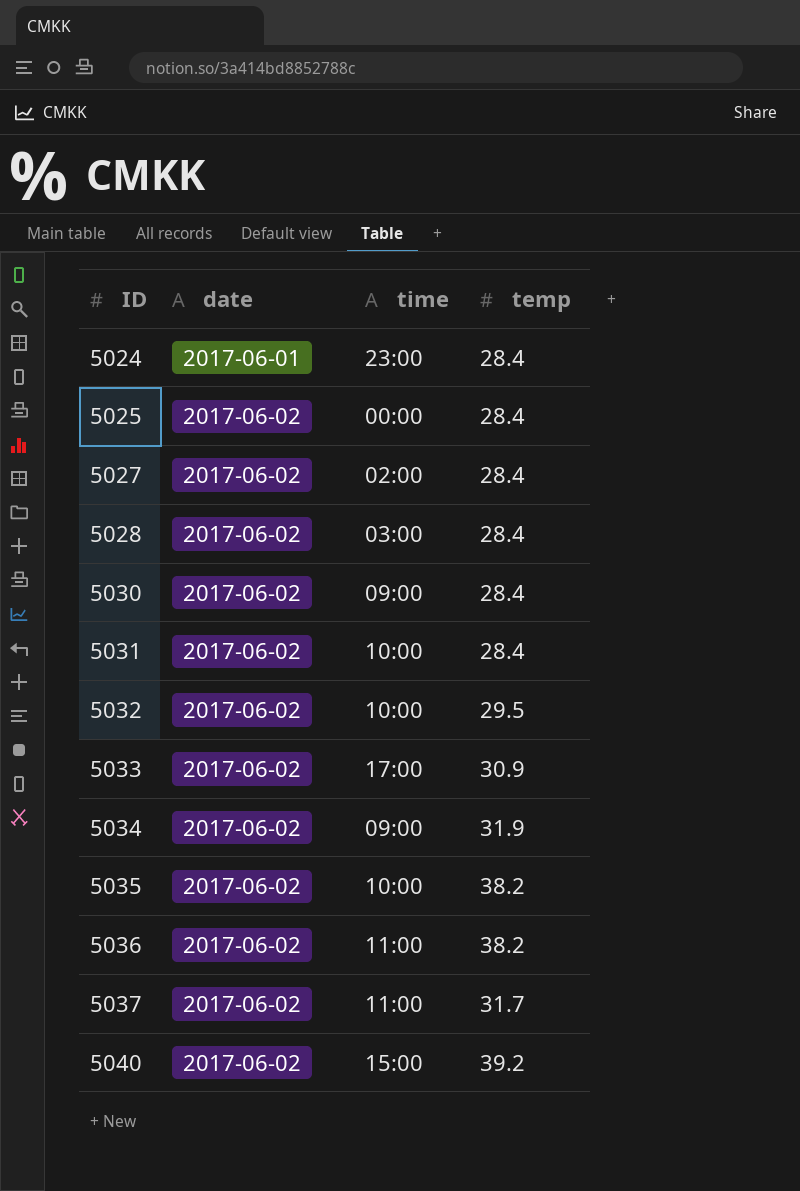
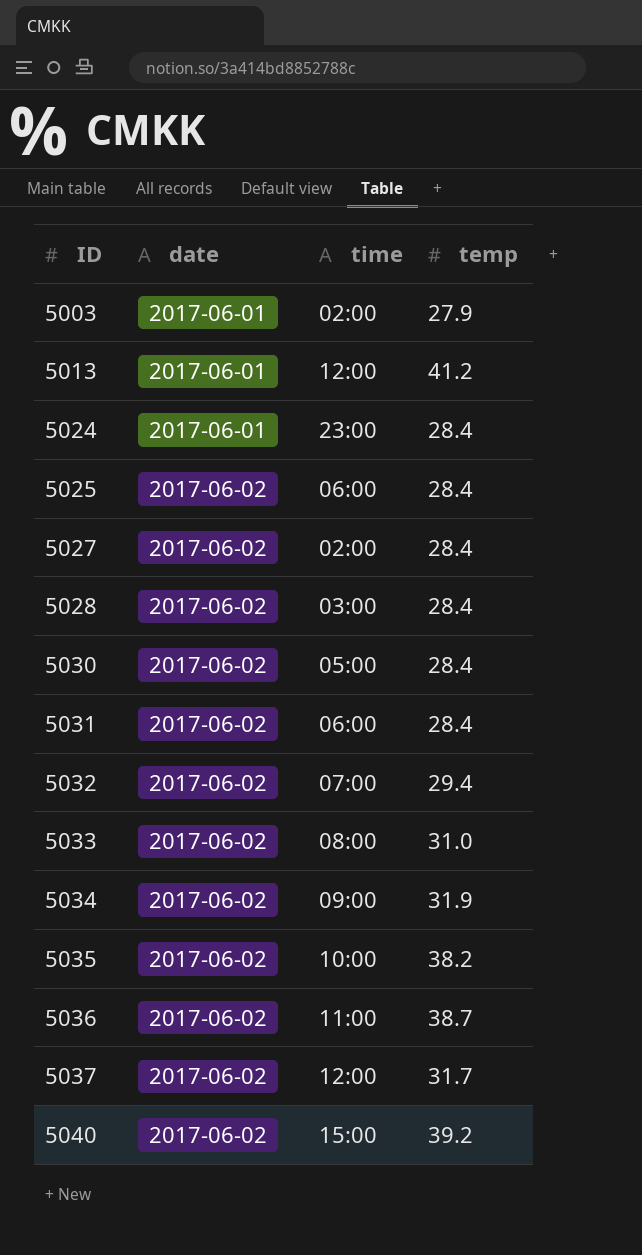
row 5003: none -> 2017-06-01 | 02:00 | 27.9
row 5013: none -> 2017-06-01 | 12:00 | 41.2
5025 | time: 00:00 -> 06:00
5030 | time: 09:00 -> 05:00
5031 | time: 10:00 -> 06:00
5032 | time: 10:00 -> 07:00
5032 | temp: 29.5 -> 29.4
5033 | time: 17:00 -> 08:00
5033 | temp: 30.9 -> 31.0
5036 | temp: 38.2 -> 38.7
5037 | time: 11:00 -> 12:00

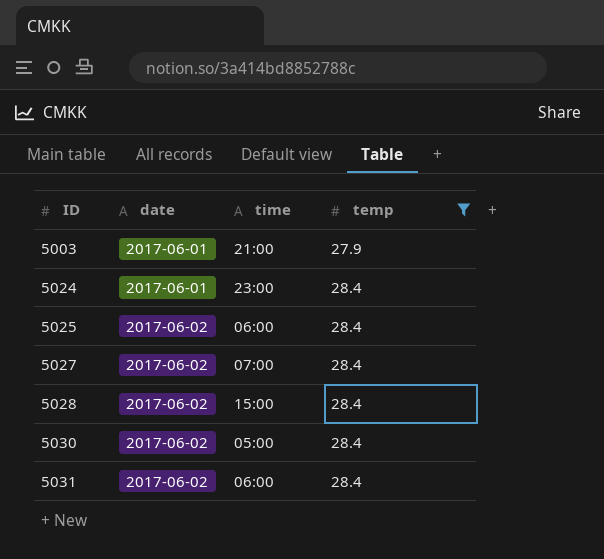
filter: none -> temp <= 28.4
5003 | time: 02:00 -> 21:00
5027 | time: 02:00 -> 07:00
5028 | time: 03:00 -> 15:00

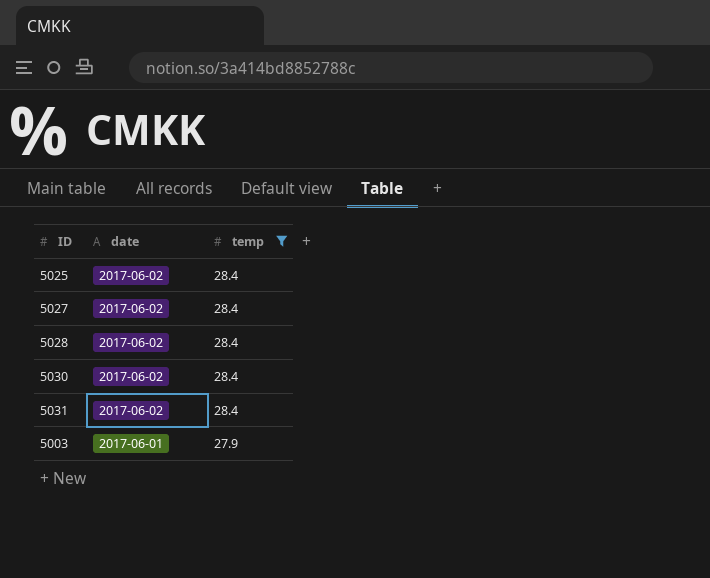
row order: ID ascending -> date descending
column time | position: 3 -> none
row 5024: 2017-06-01 | 23:00 | 28.4 -> none

